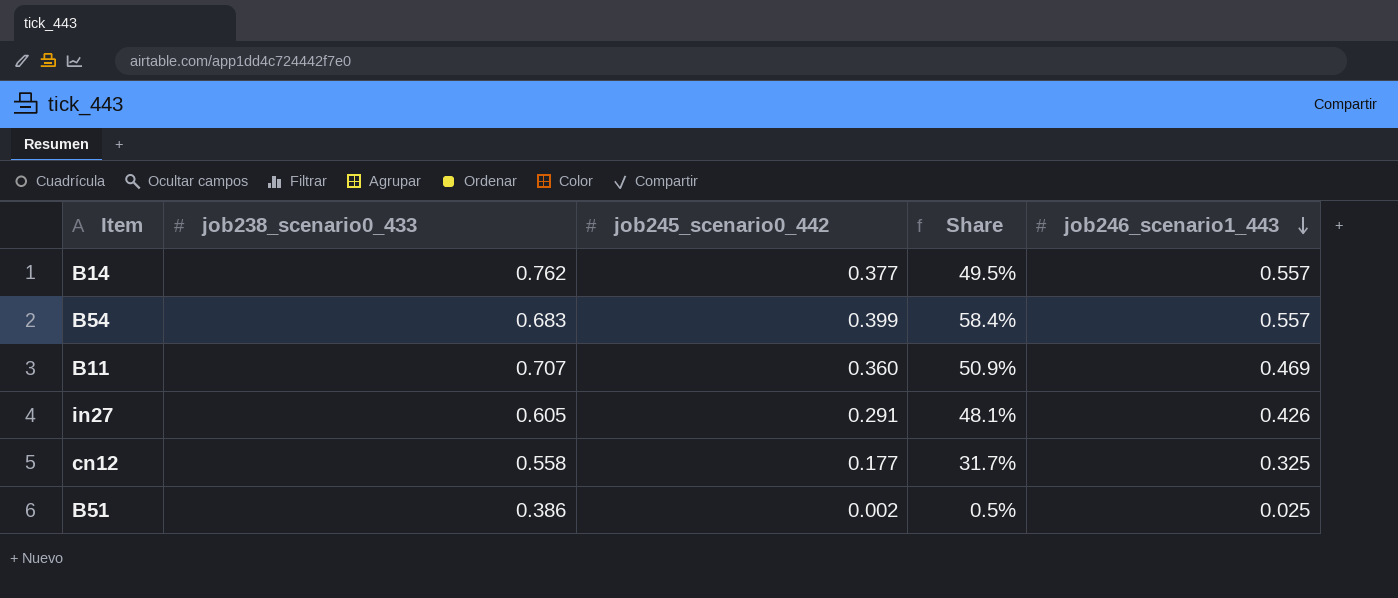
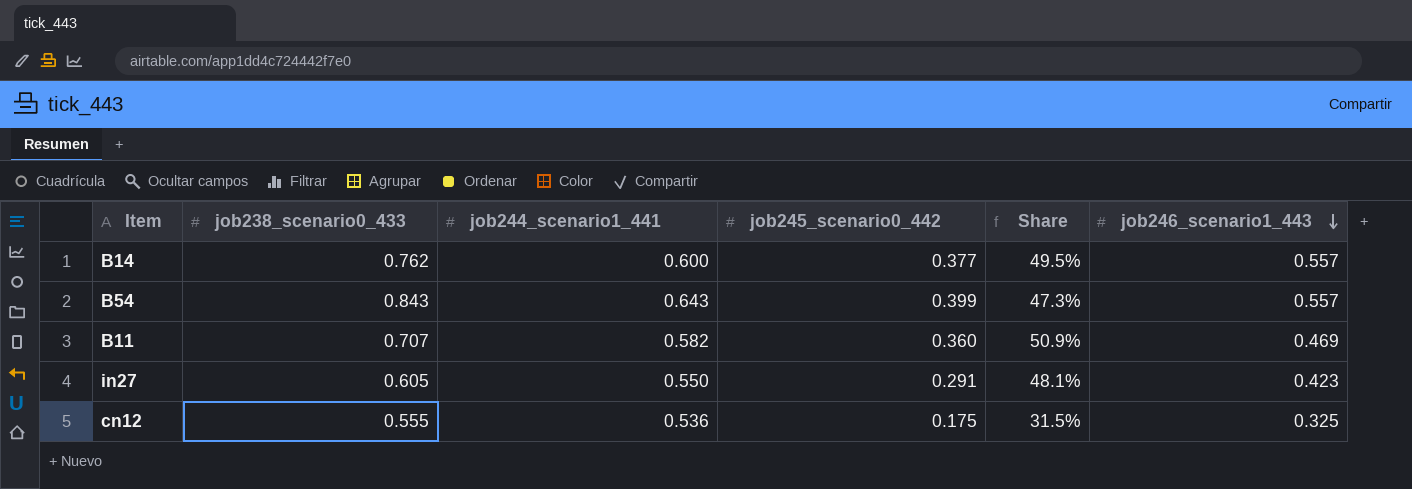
column job244_scenario1_441 | position: none -> 3
row B51: 0.386 | 0.002 | 0.5% | 0.025 -> none
B54 | job238_scenario0_433: 0.683 -> 0.843
B54 | Share: 58.4% -> 47.3%
in27 | job246_scenario1_443: 0.426 -> 0.423
cn12 | job238_scenario0_433: 0.558 -> 0.555
cn12 | job245_scenario0_442: 0.177 -> 0.175
cn12 | Share: 31.7% -> 31.5%

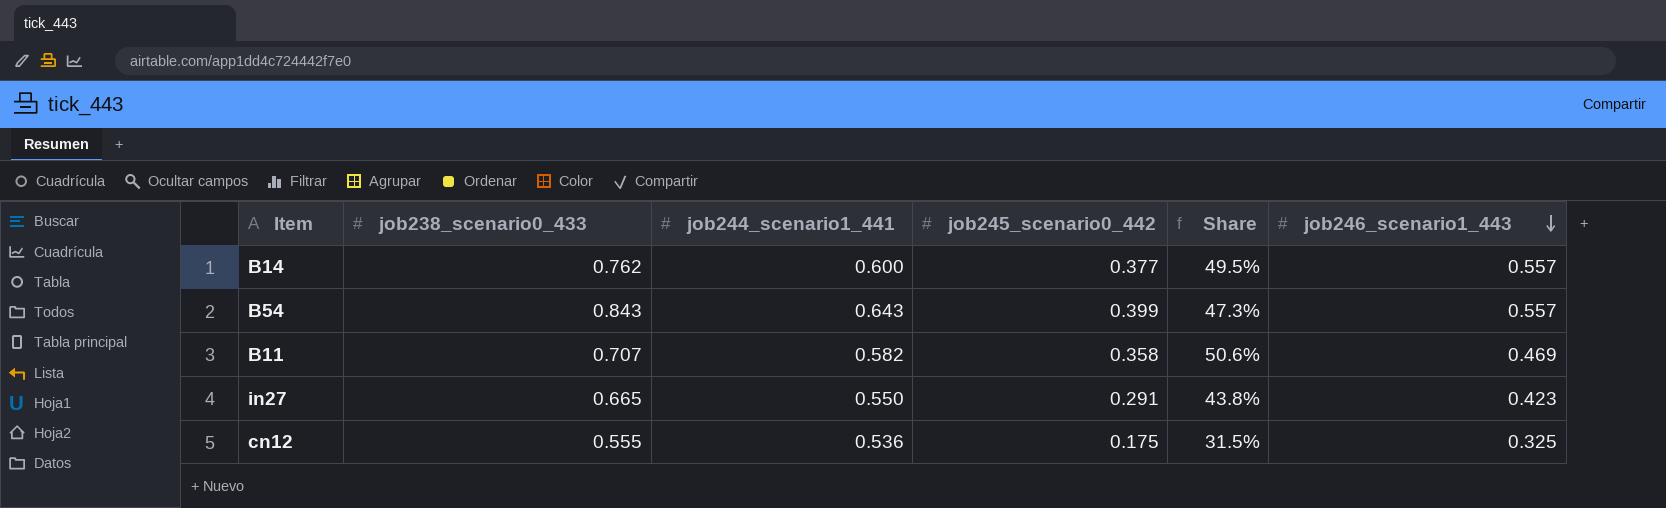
B11 | job245_scenario0_442: 0.360 -> 0.358
B11 | Share: 50.9% -> 50.6%
in27 | job238_scenario0_433: 0.605 -> 0.665
in27 | Share: 48.1% -> 43.8%

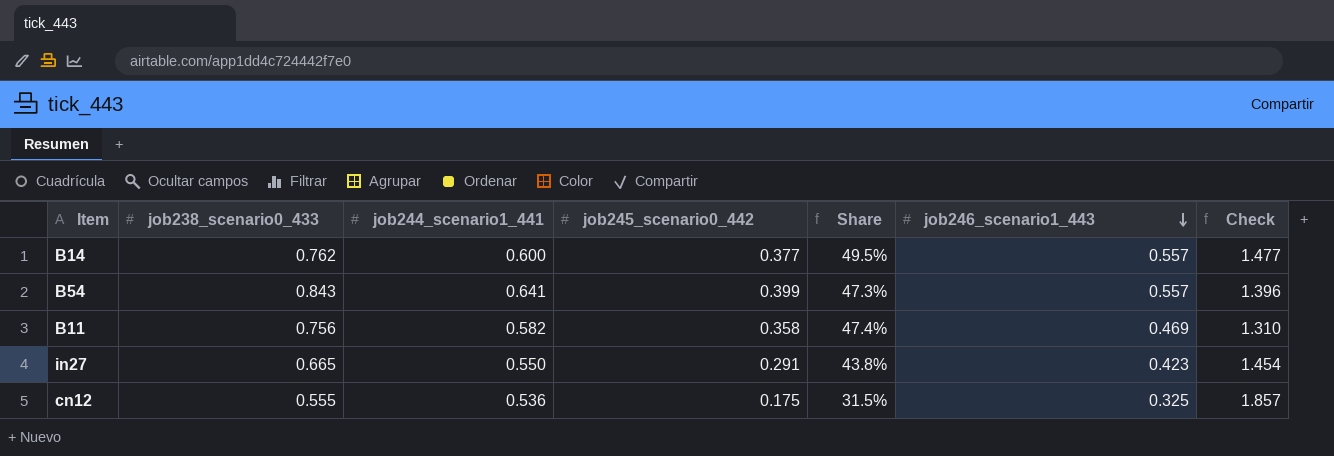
column Check | formula: none -> [job246_scenario1_443] / [job245_scenario0_442]
B54 | job244_scenario1_441: 0.643 -> 0.641
B11 | job238_scenario0_433: 0.707 -> 0.756
B11 | Share: 50.6% -> 47.4%

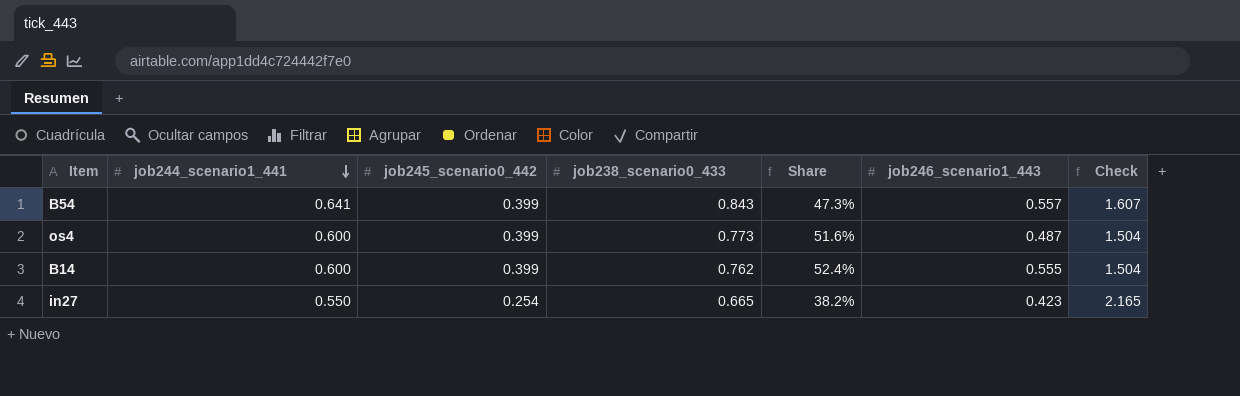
row order: job246_scenario1_443 descending -> job244_scenario1_441 descending
column job238_scenario0_433 | position: 2 -> 4
column Check | formula: [job246_scenario1_443] / [job245_scenario0_442] -> [job244_scenario1_441] / [job245_scenario0_442]
row B11: 0.756 | 0.582 | 0.358 | 47.4% | 0.469 | 1.310 -> none
row cn12: 0.555 | 0.536 | 0.175 | 31.5% | 0.325 | 1.857 -> none
row os4: none -> 0.600 | 0.399 | 0.773 | 51.6% | 0.487 | 1.504
B14 | job245_scenario0_442: 0.377 -> 0.399
B14 | Share: 49.5% -> 52.4%
B14 | job246_scenario1_443: 0.557 -> 0.555
in27 | job245_scenario0_442: 0.291 -> 0.254
in27 | Share: 43.8% -> 38.2%

